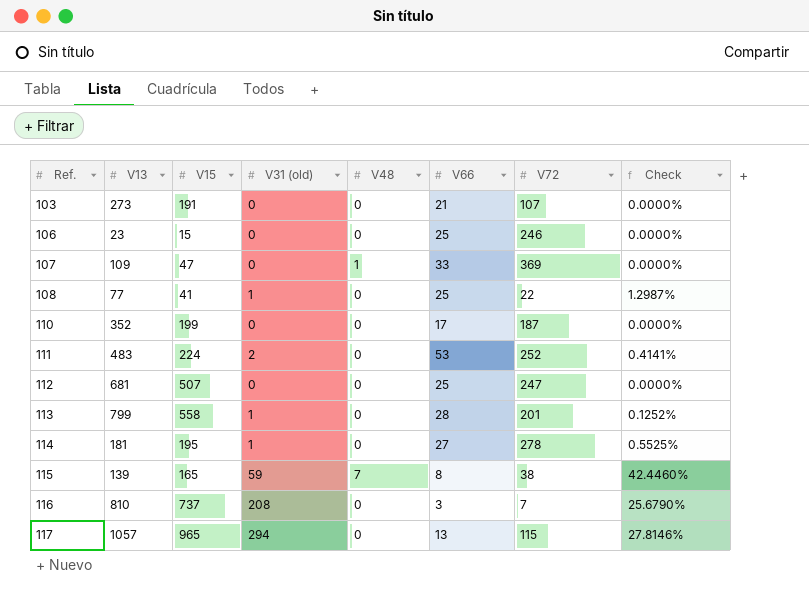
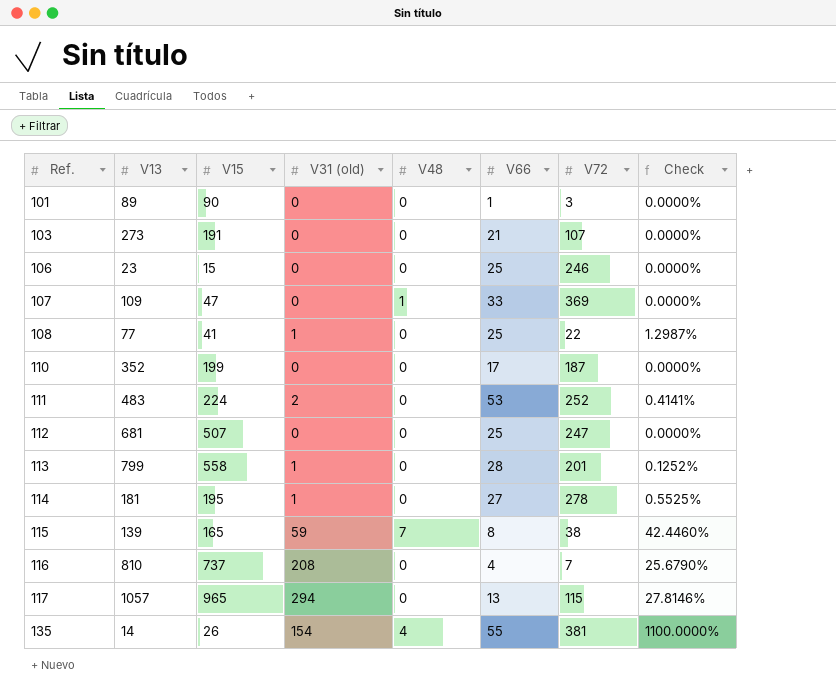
row 101: none -> 89 | 90 | 0 | 0 | 1 | 3 | 0.0000%
116 | V66: 3 -> 4
row 135: none -> 14 | 26 | 154 | 4 | 55 | 381 | 1100.0000%

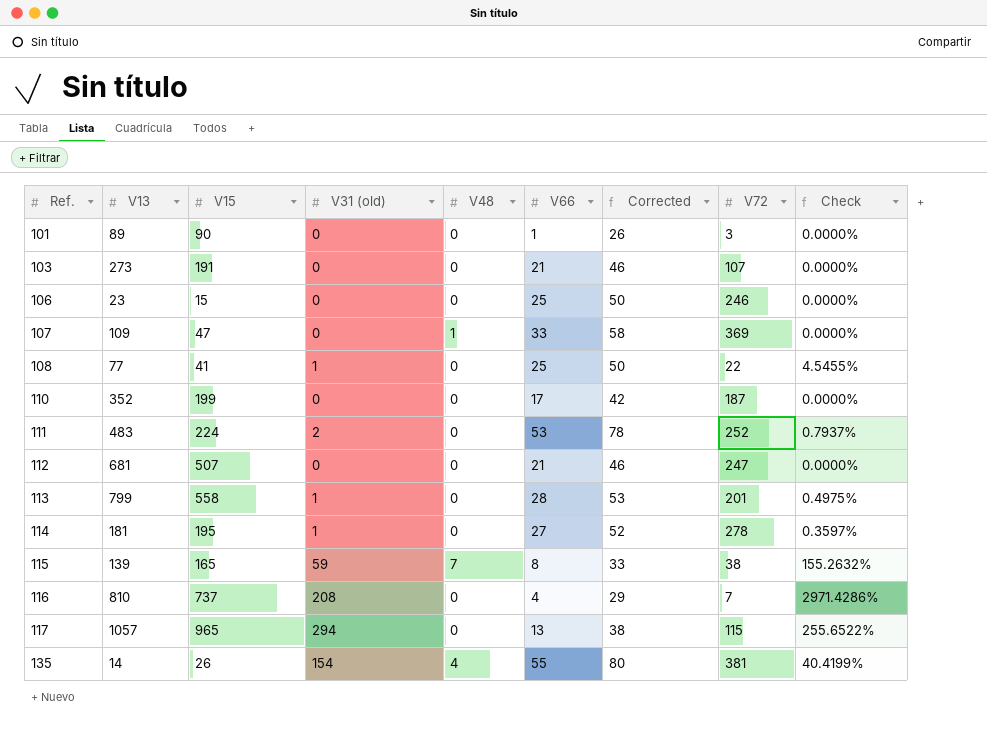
column Corrected | formula: none -> [V66] + 25
column Check | formula: [V31 (old)] / [V13] -> [V31 (old)] / [V72]
112 | V66: 25 -> 21

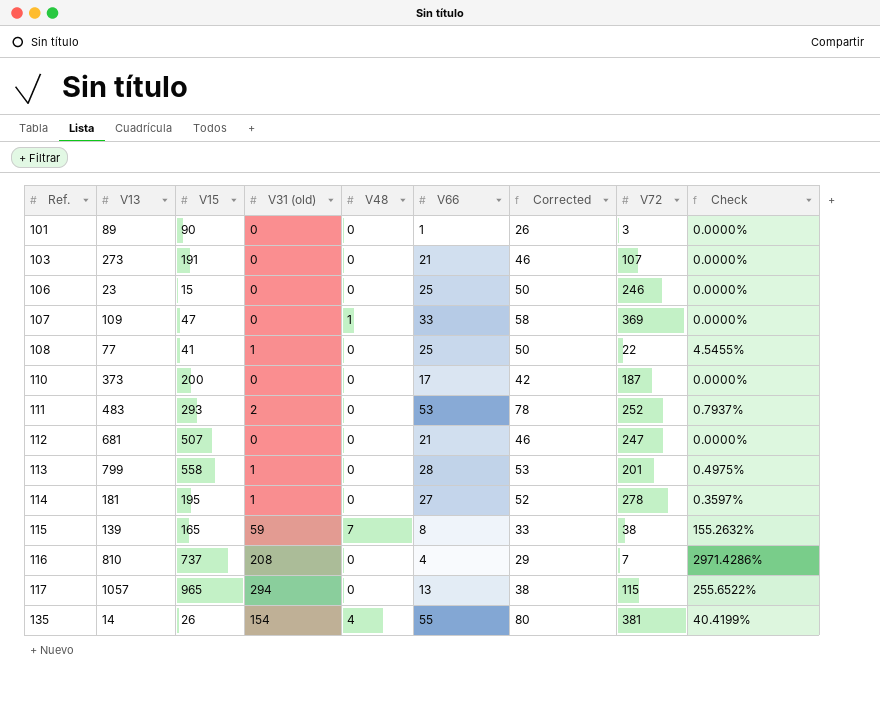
110 | V13: 352 -> 373
110 | V15: 199 -> 200
111 | V15: 224 -> 293

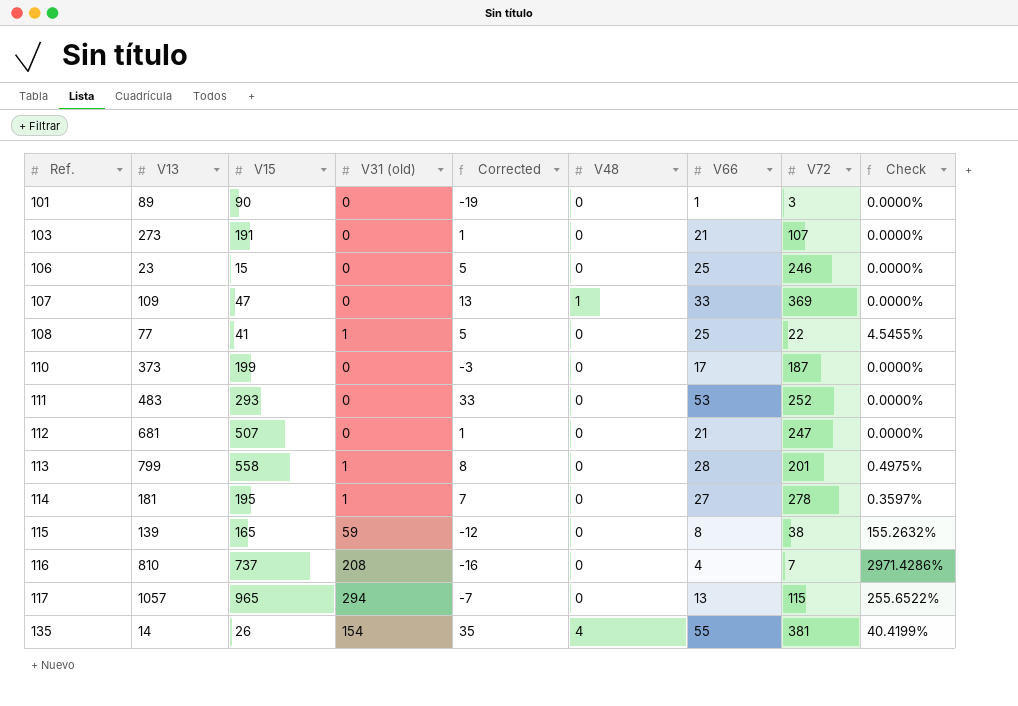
column Corrected | formula: [V66] + 25 -> [V66] - 20
column Corrected | position: 7 -> 5
110 | V15: 200 -> 199
111 | V31 (old): 2 -> 0
111 | Check: 0.7937% -> 0.0000%
115 | V48: 7 -> 0

